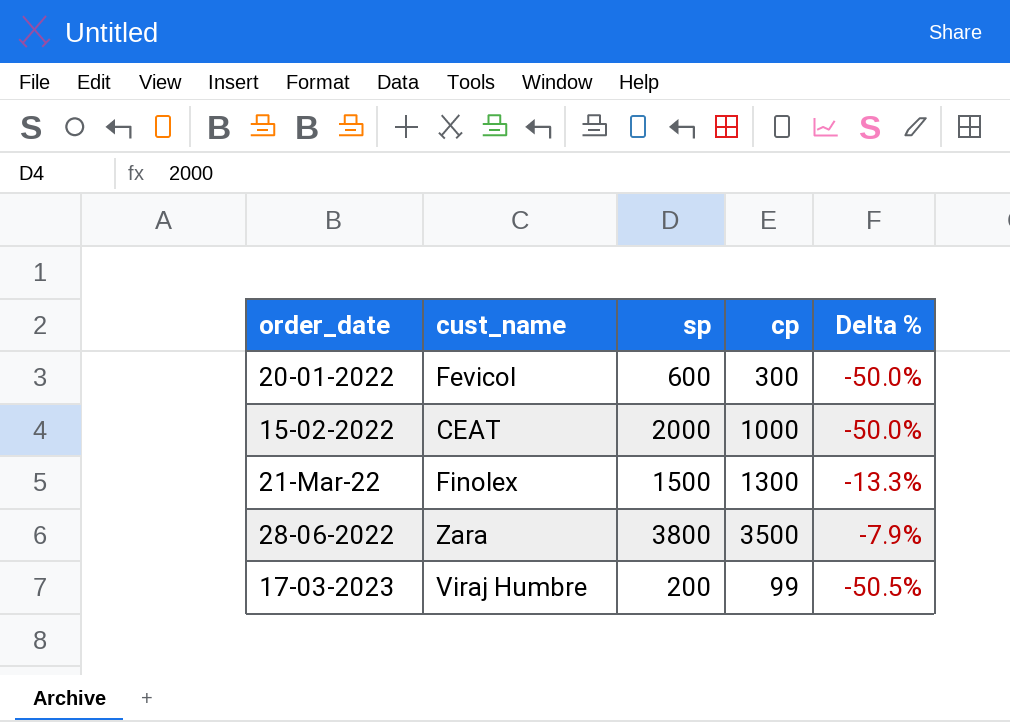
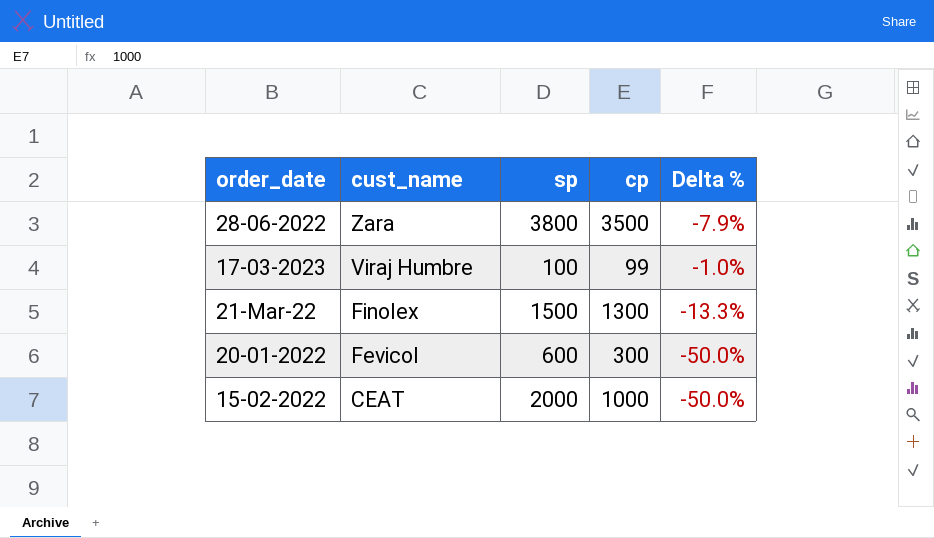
row order: none -> cust_name descending
17-03-2023 | sp: 200 -> 100
17-03-2023 | Delta %: -50.5% -> -1.0%

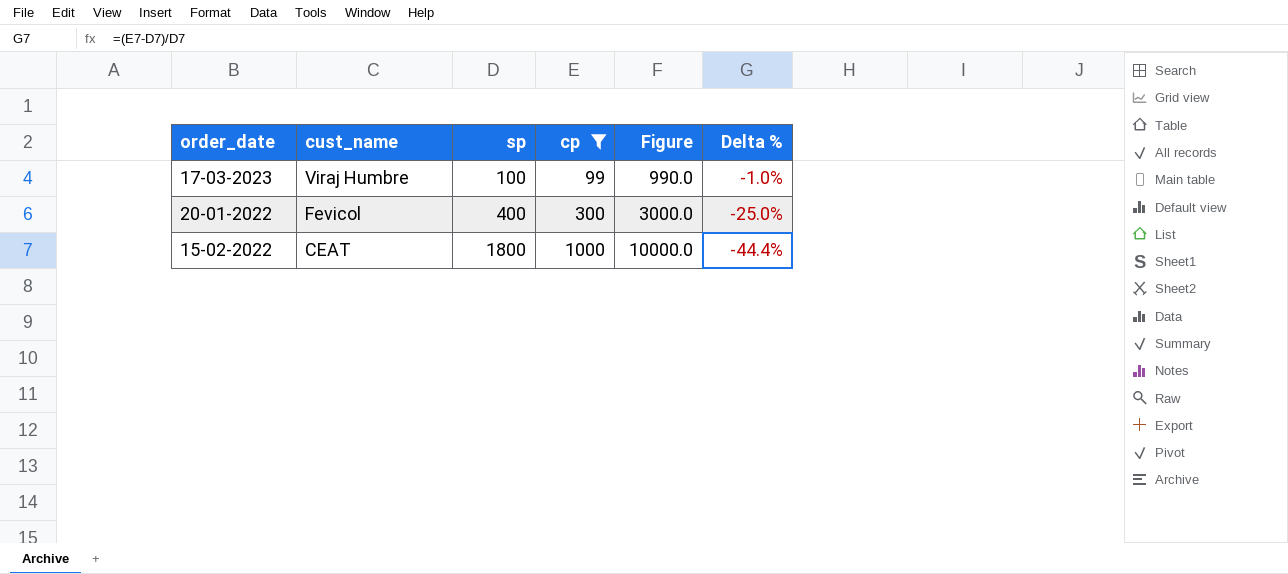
filter: none -> cp <= 1000
column Figure | formula: none -> [cp] * 10
20-01-2022 | sp: 600 -> 400
20-01-2022 | Delta %: -50.0% -> -25.0%
15-02-2022 | sp: 2000 -> 1800
15-02-2022 | Delta %: -50.0% -> -44.4%

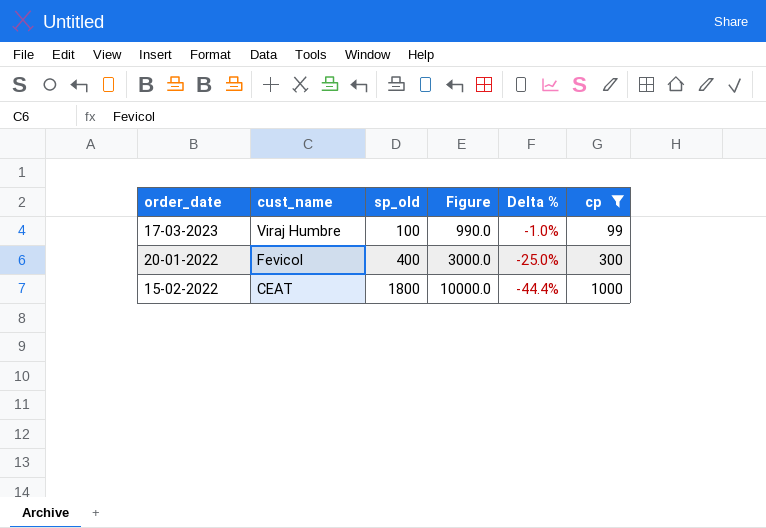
column name: sp -> sp_old
column cp | position: 4 -> 6

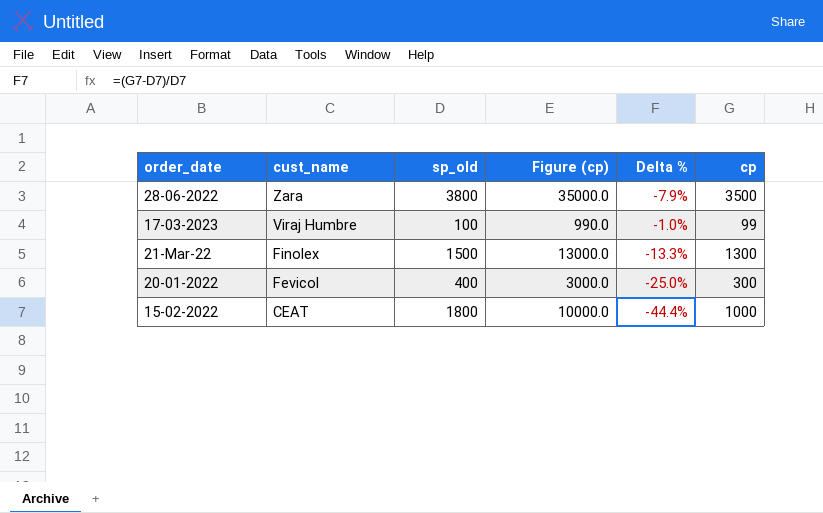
filter: cp <= 1000 -> none
column name: Figure -> Figure (cp)

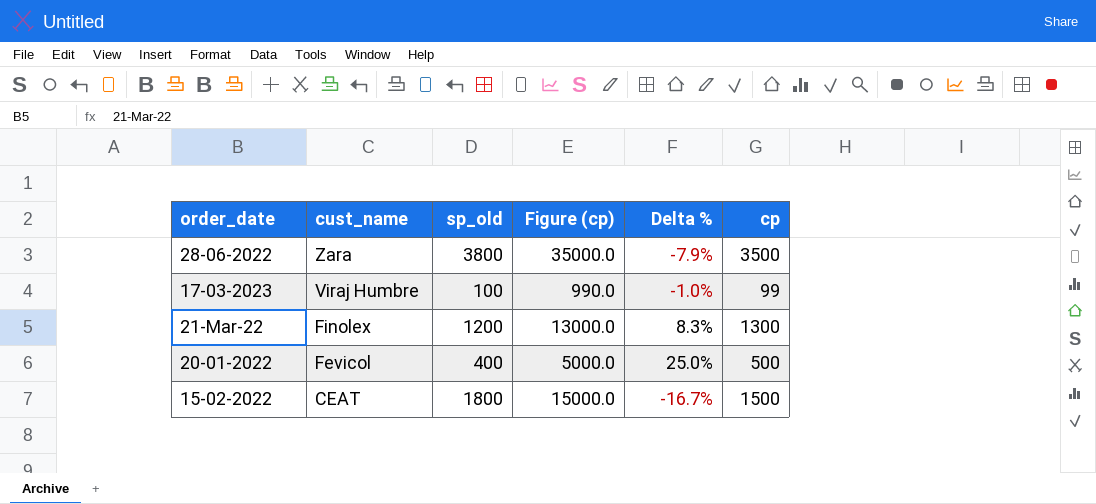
21-Mar-22 | sp_old: 1500 -> 1200
21-Mar-22 | Delta %: -13.3% -> 8.3%
20-01-2022 | Figure (cp): 3000.0 -> 5000.0
20-01-2022 | Delta %: -25.0% -> 25.0%
20-01-2022 | cp: 300 -> 500
15-02-2022 | Figure (cp): 10000.0 -> 15000.0
15-02-2022 | Delta %: -44.4% -> -16.7%
15-02-2022 | cp: 1000 -> 1500

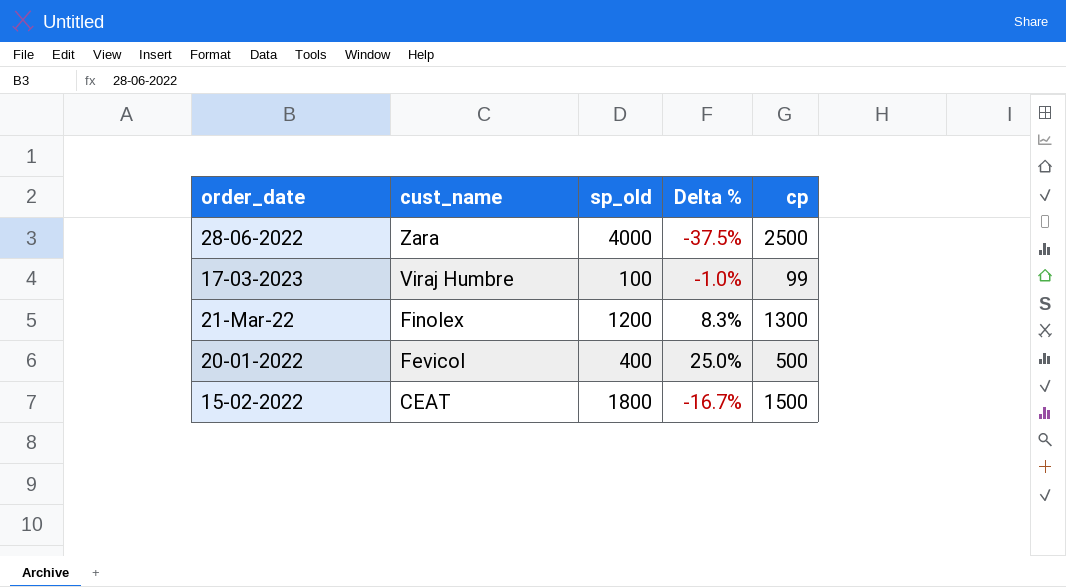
column Figure (cp) | formula: [cp] * 10 -> none
28-06-2022 | sp_old: 3800 -> 4000
28-06-2022 | Delta %: -7.9% -> -37.5%
28-06-2022 | cp: 3500 -> 2500

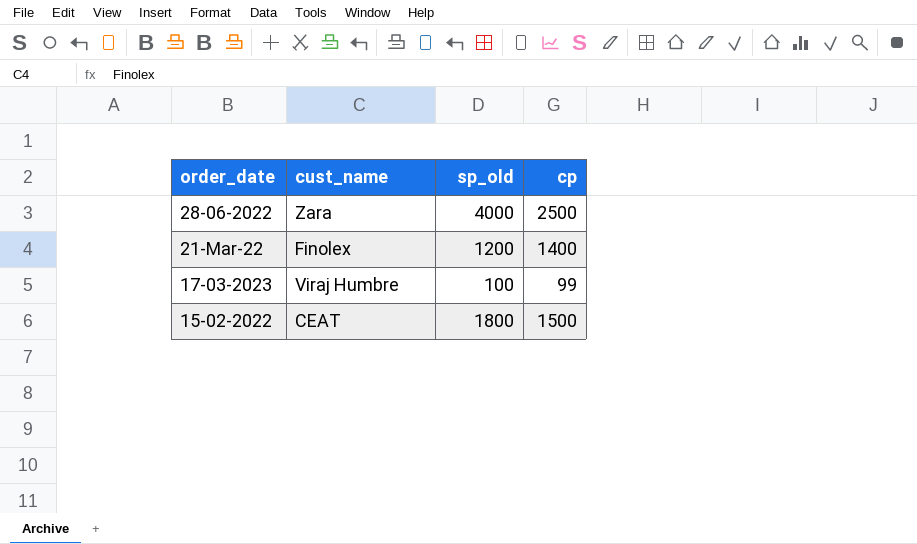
row order: cust_name descending -> order_date descending
column Delta % | formula: ([cp] - [sp_old]) / [sp_old] -> none
row 20-01-2022: Fevicol | 400 | 25.0% | 500 -> none
21-Mar-22 | cp: 1300 -> 1400

